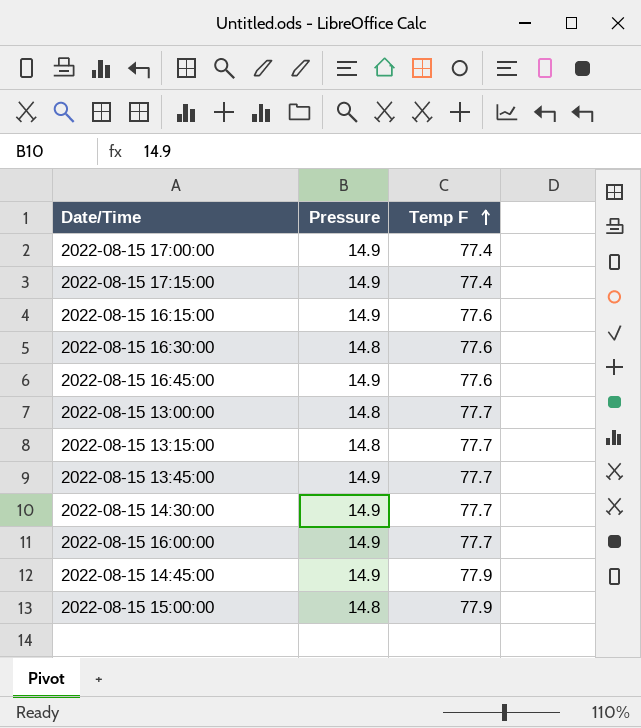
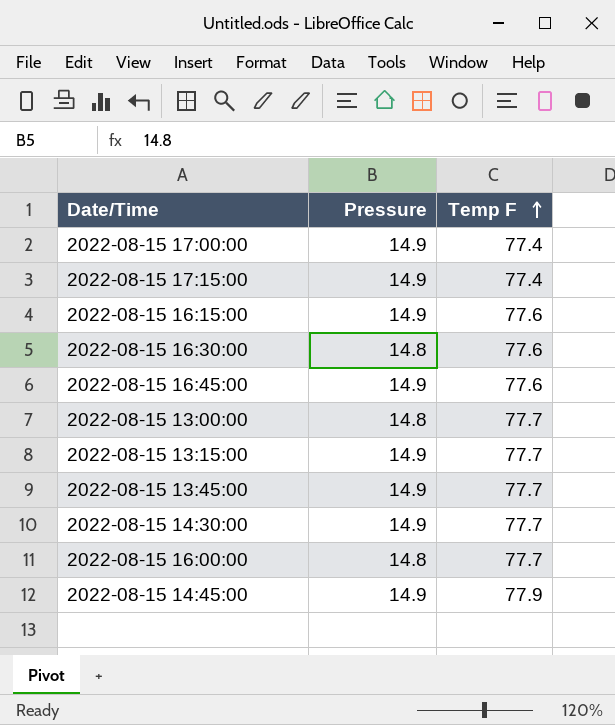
row 2022-08-15 15:00:00: 14.8 | 77.9 -> none
2022-08-15 13:15:00 | Pressure: 14.8 -> 14.9
2022-08-15 16:00:00 | Pressure: 14.9 -> 14.8

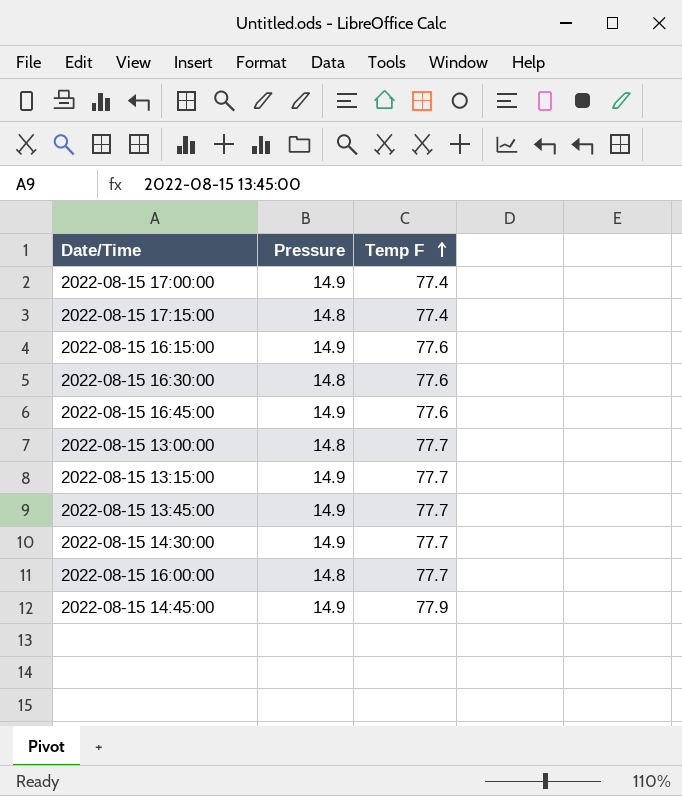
2022-08-15 17:15:00 | Pressure: 14.9 -> 14.8

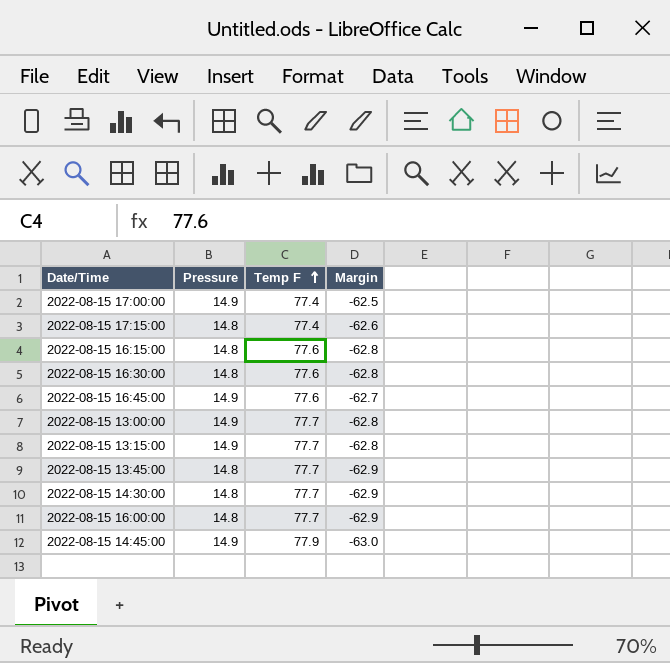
column Margin | formula: none -> [Pressure] - [Temp F]
2022-08-15 16:15:00 | Pressure: 14.9 -> 14.8
2022-08-15 13:00:00 | Pressure: 14.8 -> 14.9
2022-08-15 13:45:00 | Pressure: 14.9 -> 14.8
2022-08-15 14:30:00 | Pressure: 14.9 -> 14.8

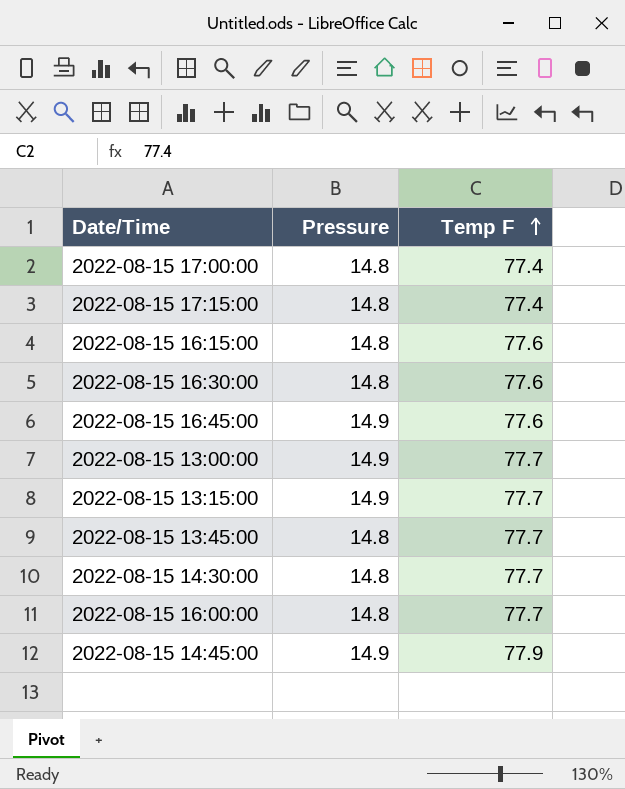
column Margin | formula: [Pressure] - [Temp F] -> none
2022-08-15 17:00:00 | Pressure: 14.9 -> 14.8

